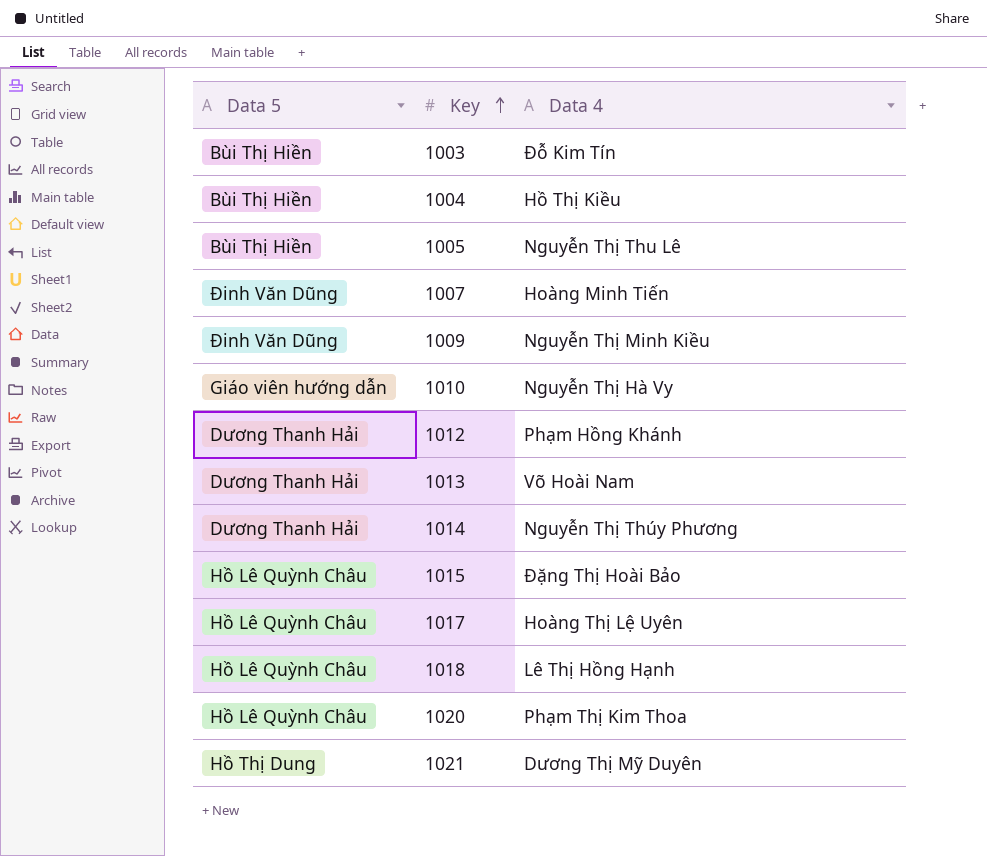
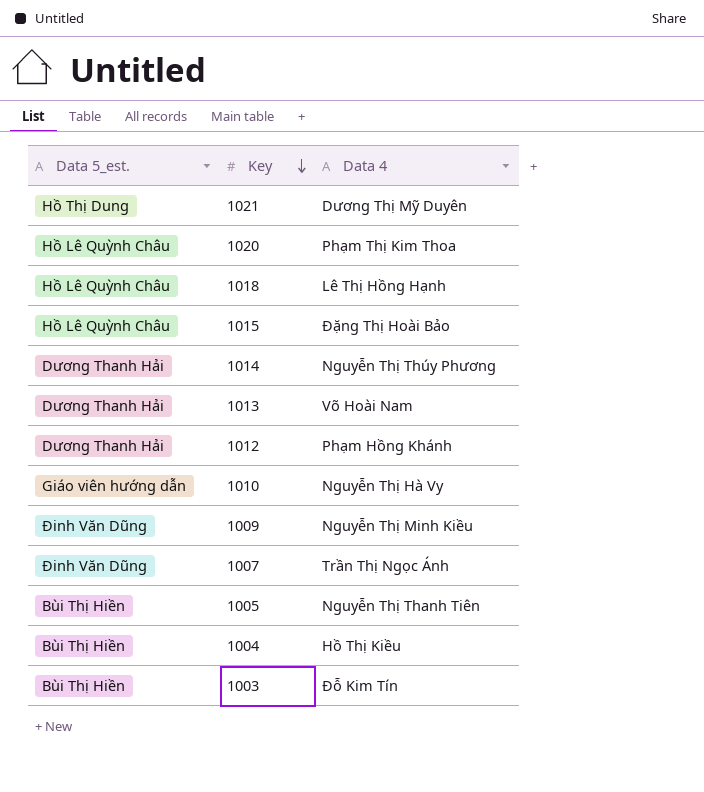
row order: Key ascending -> Key descending
column name: Data 5 -> Data 5_est.
row 1017: Hồ Lê Quỳnh Châu | Hoàng Thị Lệ Uyên -> none
1007 | Data 4: Hoàng Minh Tiến -> Trần Thị Ngọc Ánh
1005 | Data 4: Nguyễn Thị Thu Lê -> Nguyễn Thị Thanh Tiên

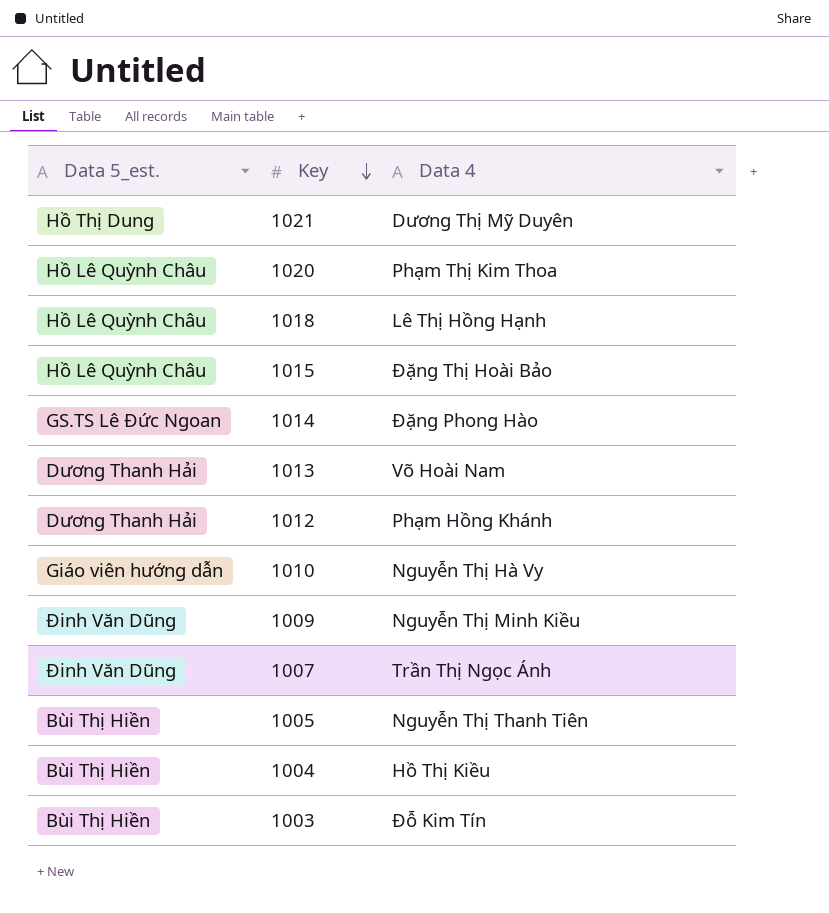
1014 | Data 5_est.: Dương Thanh Hải -> GS.TS Lê Đức Ngoan
1014 | Data 4: Nguyễn Thị Thúy Phương -> Đặng Phong Hào

